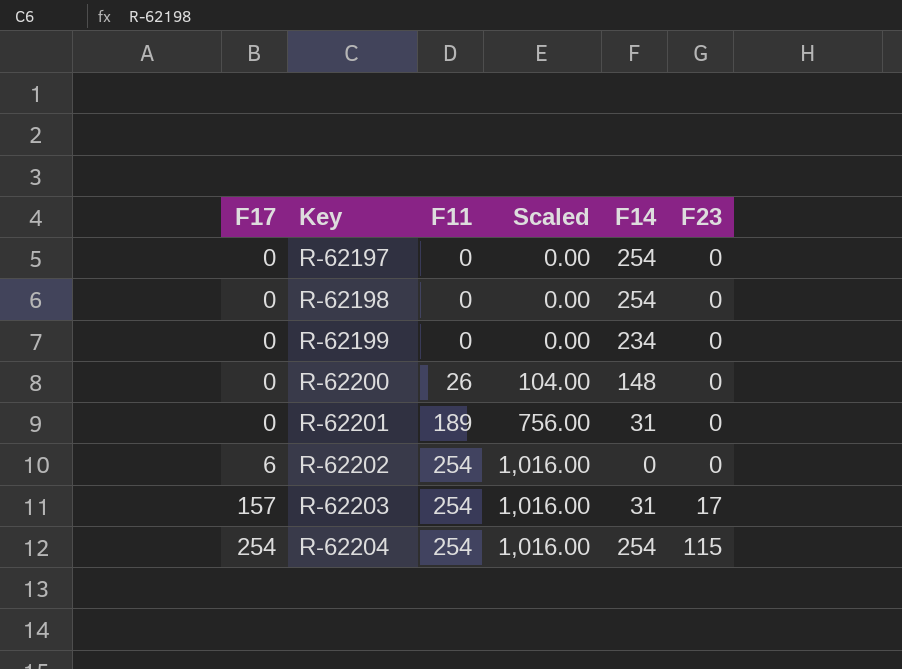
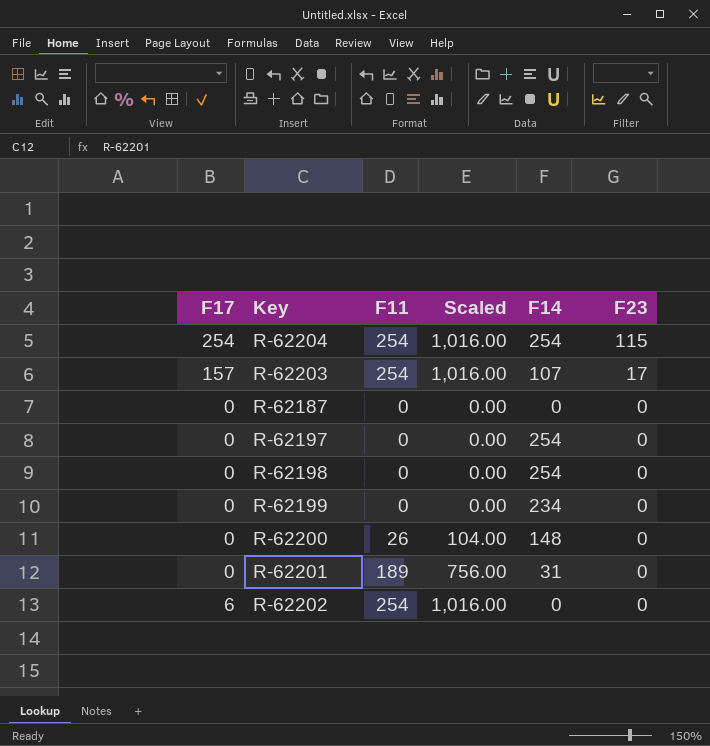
row order: F17 ascending -> F23 descending
R-62203 | F14: 31 -> 107
row R-62187: none -> 0 | 0 | 0.00 | 0 | 0

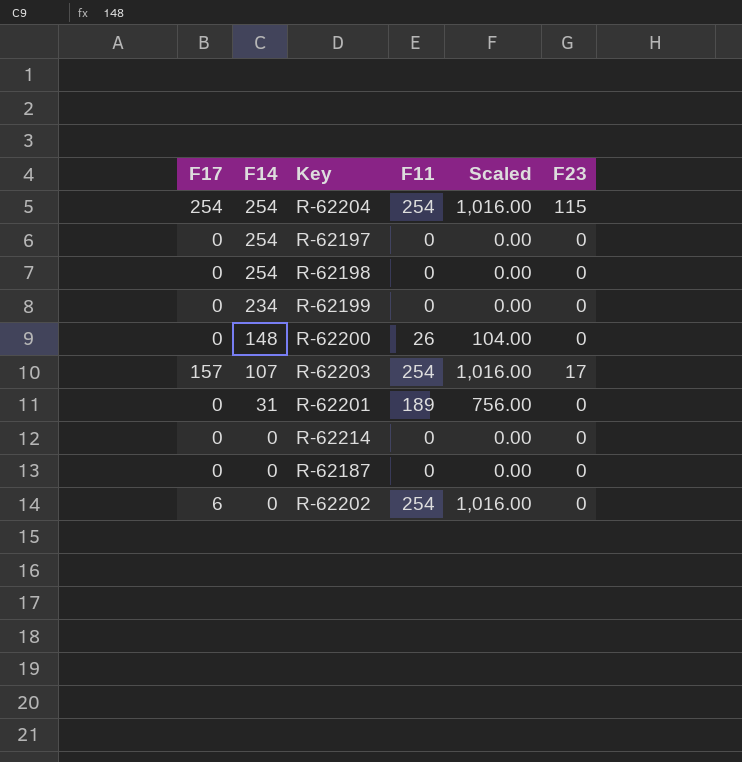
row order: F23 descending -> F14 descending
column F14 | position: 5 -> 2
row R-62214: none -> 0 | 0 | 0 | 0.00 | 0

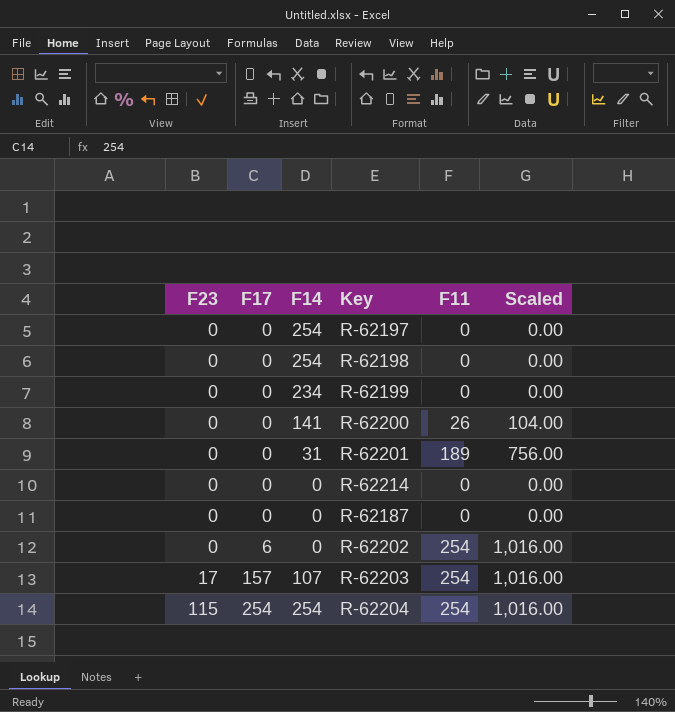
row order: F14 descending -> F23 ascending
column F23 | position: 6 -> 1
R-62200 | F14: 148 -> 141

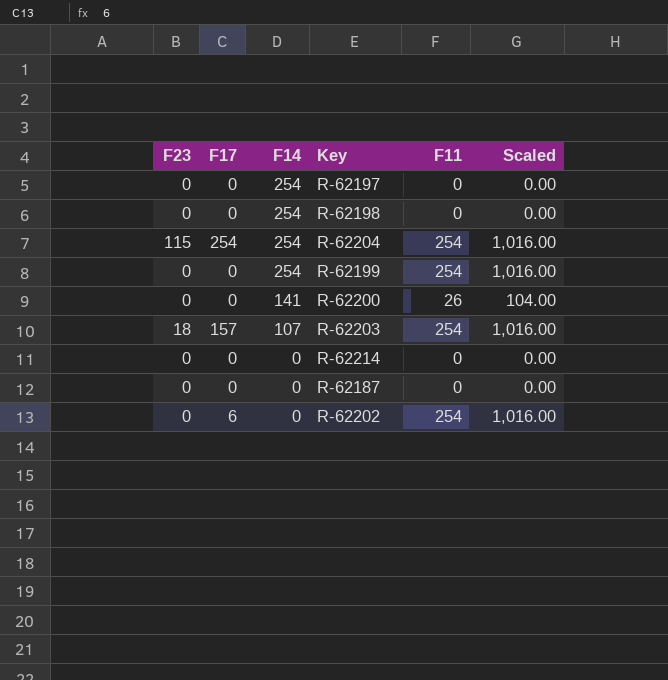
row order: F23 ascending -> F14 descending
row R-62201: 0 | 0 | 31 | 189 | 756.00 -> none
R-62199 | F14: 234 -> 254
R-62199 | F11: 0 -> 254
R-62199 | Scaled: 0.00 -> 1,016.00
R-62203 | F23: 17 -> 18

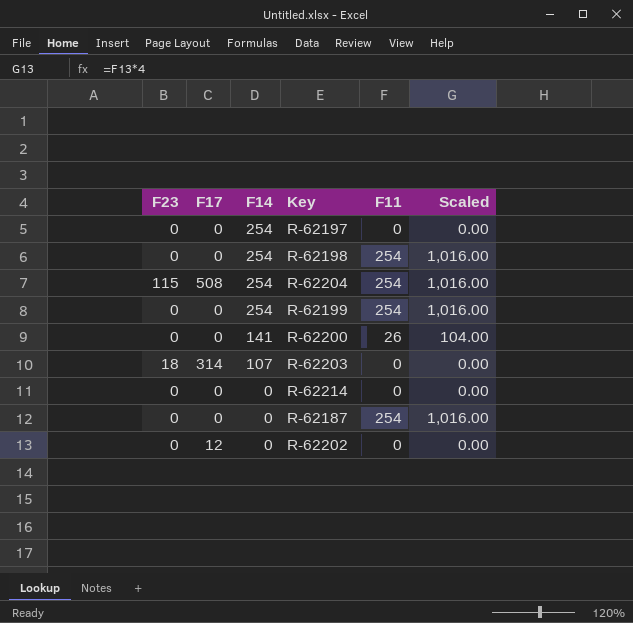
R-62198 | F11: 0 -> 254
R-62198 | Scaled: 0.00 -> 1,016.00
R-62204 | F17: 254 -> 508
R-62203 | F17: 157 -> 314
R-62203 | F11: 254 -> 0
R-62203 | Scaled: 1,016.00 -> 0.00
R-62187 | F11: 0 -> 254
R-62187 | Scaled: 0.00 -> 1,016.00
R-62202 | F17: 6 -> 12
R-62202 | F11: 254 -> 0
R-62202 | Scaled: 1,016.00 -> 0.00

